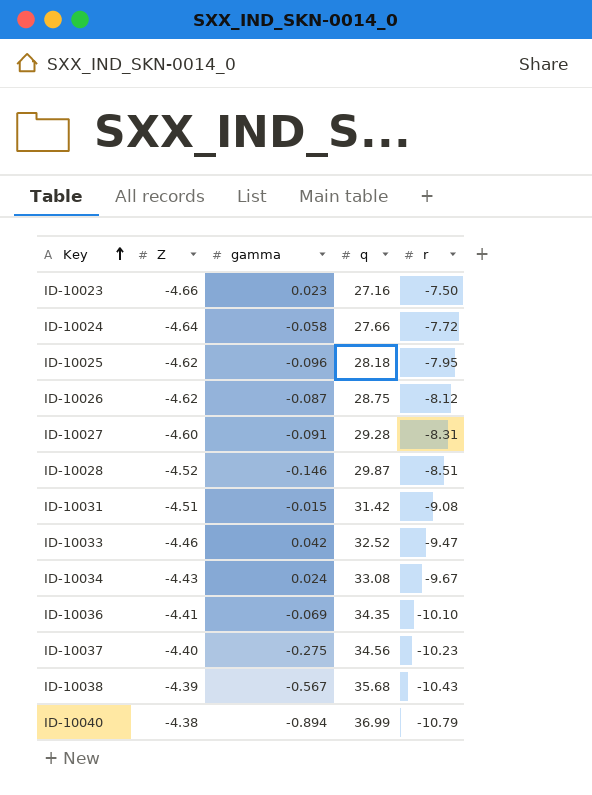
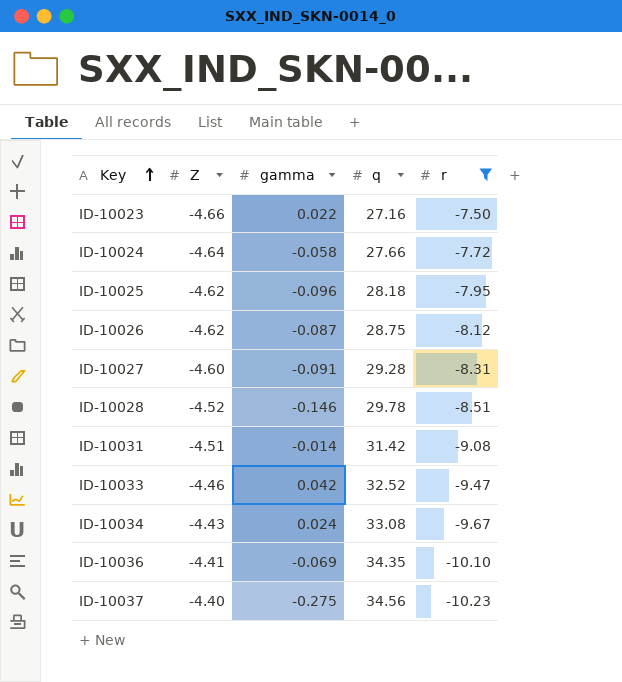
filter: none -> r >= -10.23
ID-10023 | gamma: 0.023 -> 0.022
ID-10028 | q: 29.87 -> 29.78
ID-10031 | gamma: -0.015 -> -0.014

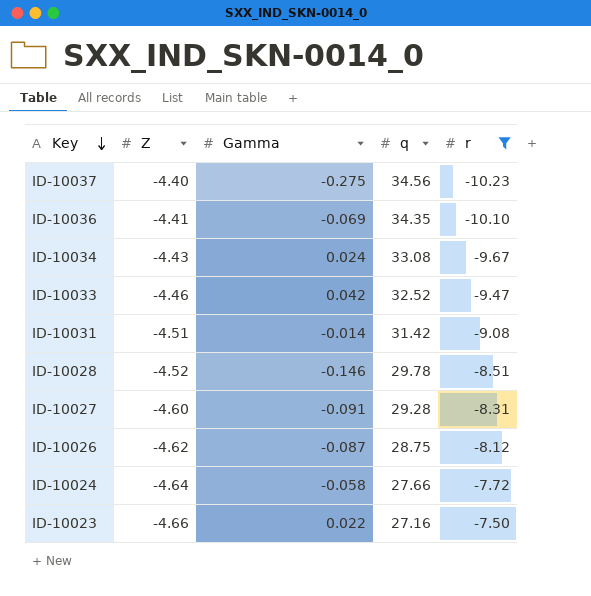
row order: Key ascending -> Key descending
column name: gamma -> Gamma
row ID-10025: -4.62 | -0.096 | 28.18 | -7.95 -> none

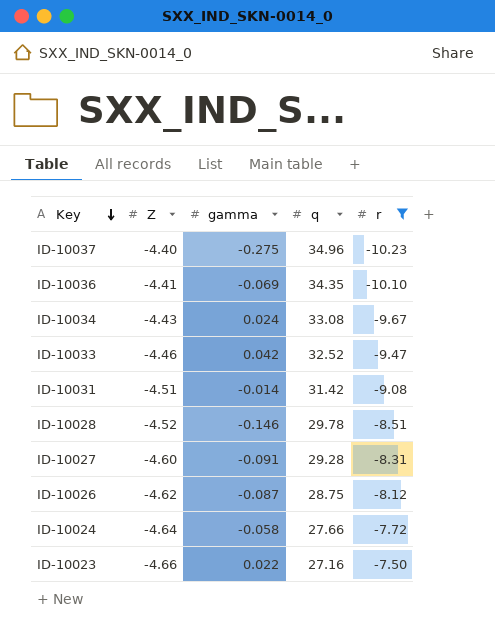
column name: Gamma -> gamma
ID-10037 | q: 34.56 -> 34.96

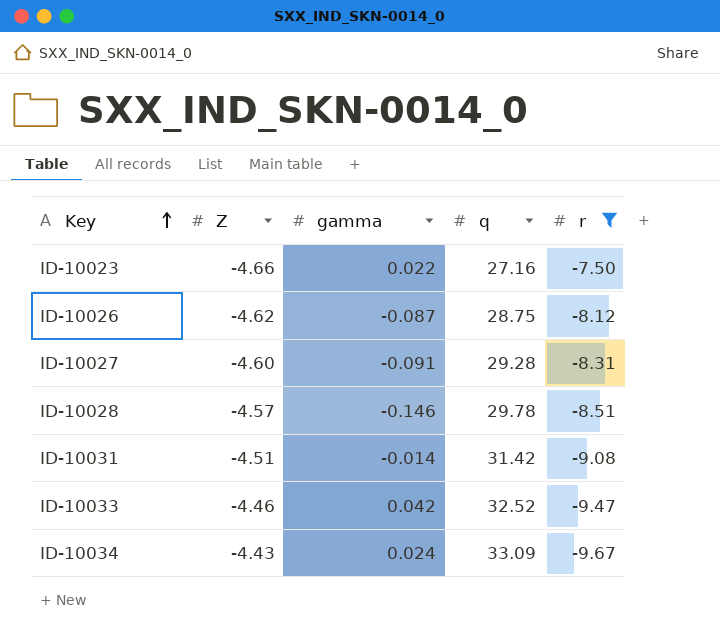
row order: Key descending -> Key ascending
row ID-10037: -4.40 | -0.275 | 34.96 | -10.23 -> none
row ID-10036: -4.41 | -0.069 | 34.35 | -10.10 -> none
row ID-10024: -4.64 | -0.058 | 27.66 | -7.72 -> none
ID-10028 | Z: -4.52 -> -4.57
ID-10034 | q: 33.08 -> 33.09

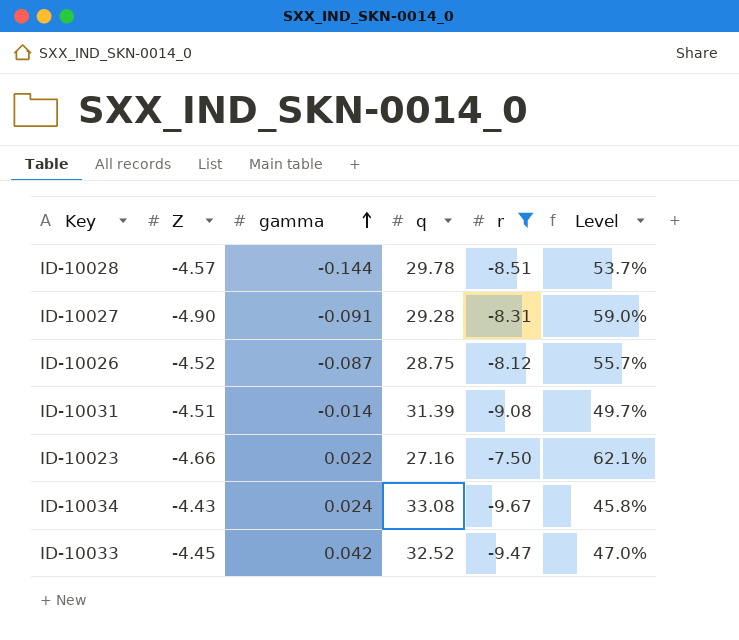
row order: Key ascending -> gamma ascending
column Level | formula: none -> [Z] / [r]
ID-10028 | gamma: -0.146 -> -0.144
ID-10027 | Z: -4.60 -> -4.90
ID-10026 | Z: -4.62 -> -4.52
ID-10031 | q: 31.42 -> 31.39
ID-10034 | q: 33.09 -> 33.08
ID-10033 | Z: -4.46 -> -4.45

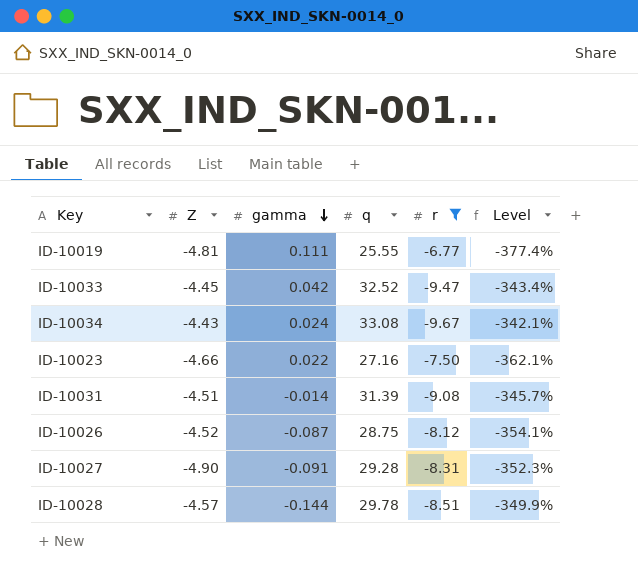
row order: gamma ascending -> gamma descending
column Level | formula: [Z] / [r] -> [q] / [r]
row ID-10019: none -> -4.81 | 0.111 | 25.55 | -6.77 | -377.4%

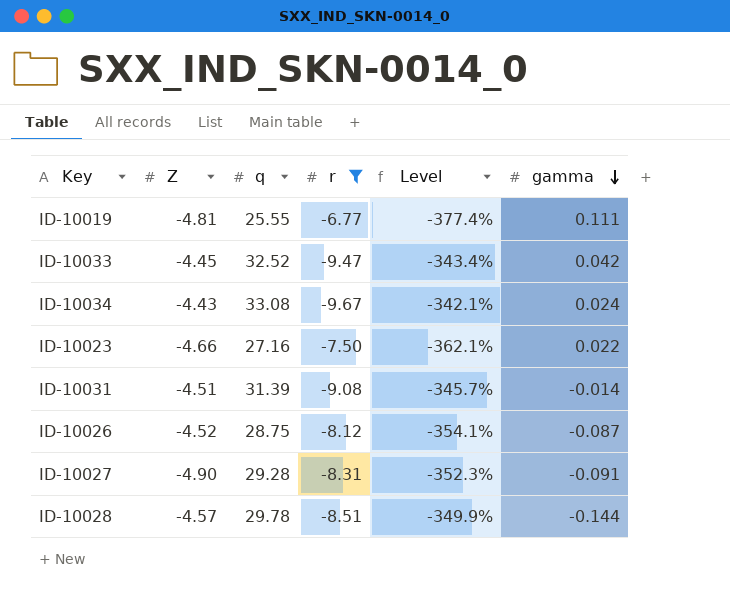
column gamma | position: 3 -> 6

